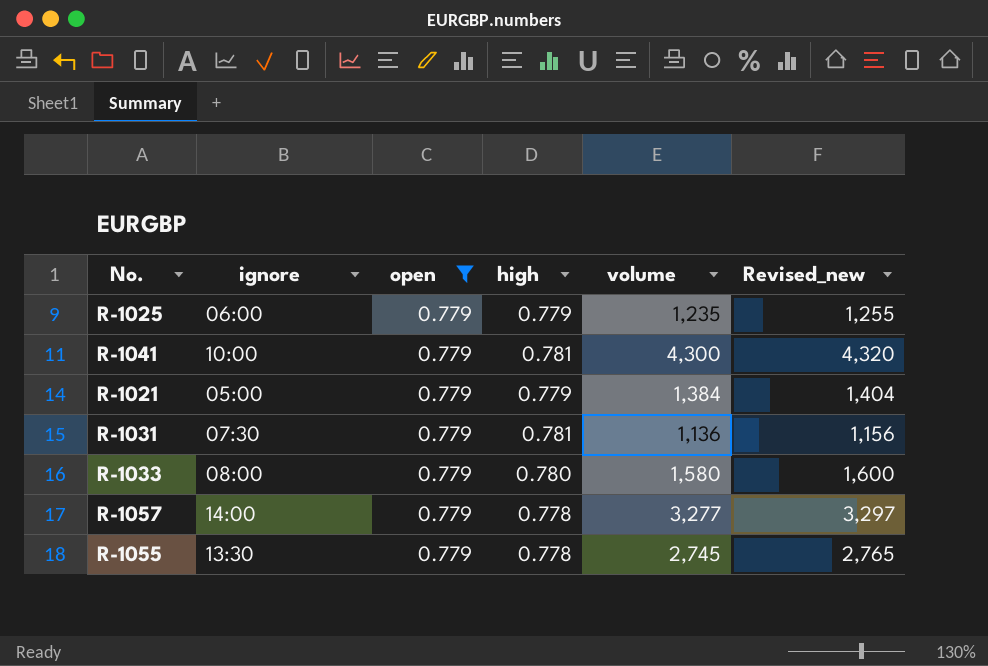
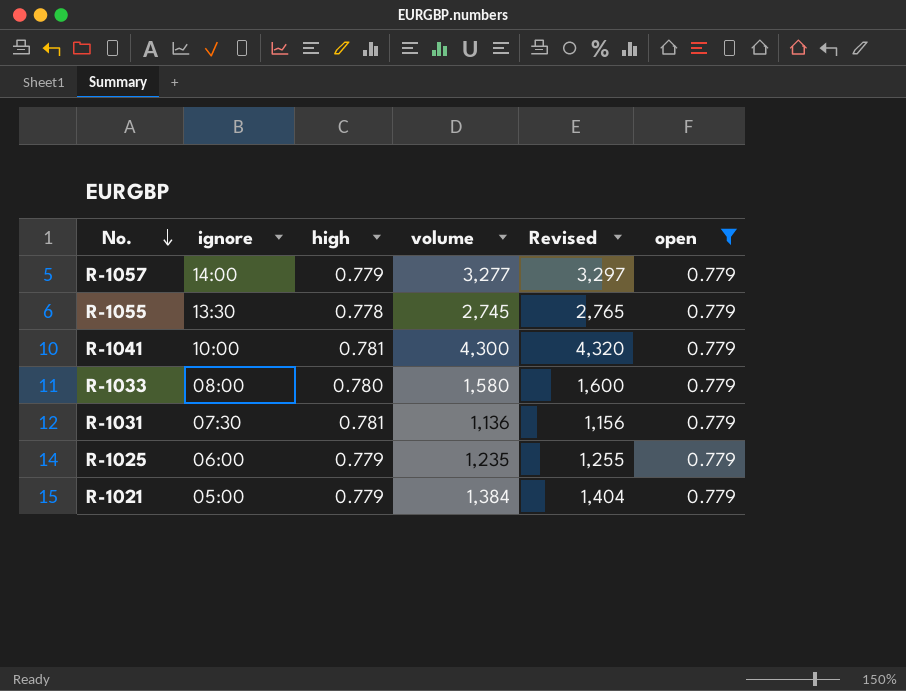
row order: none -> No. descending
column name: Revised_new -> Revised
column open | position: 3 -> 6
R-1057 | high: 0.778 -> 0.779

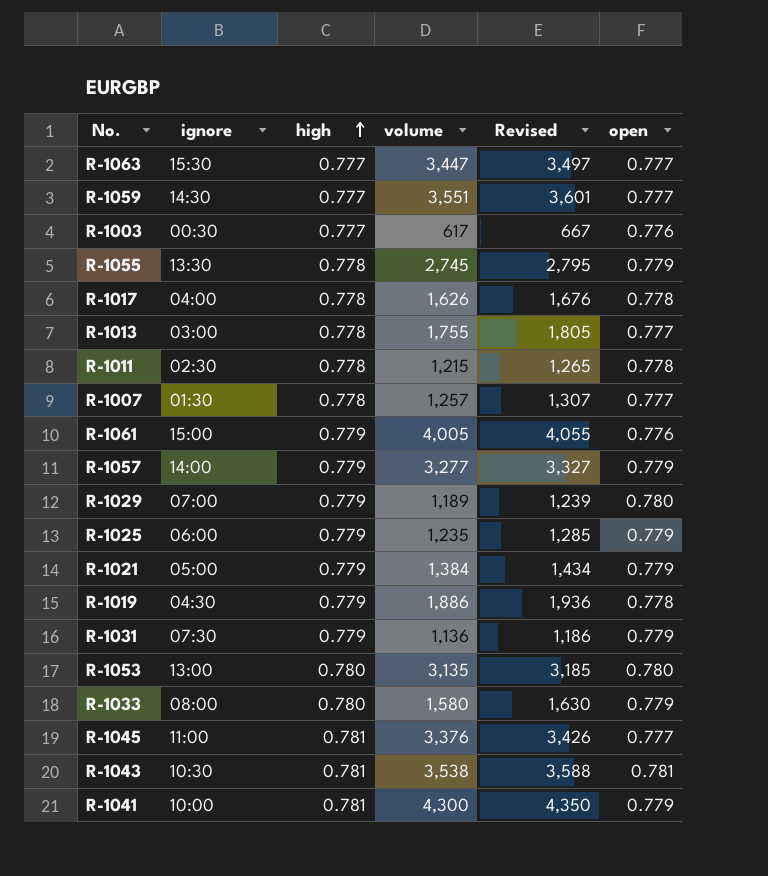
filter: open = 0.779 -> none
row order: No. descending -> high ascending
column Revised | formula: [volume] + 20 -> [volume] + 50
R-1031 | high: 0.781 -> 0.779

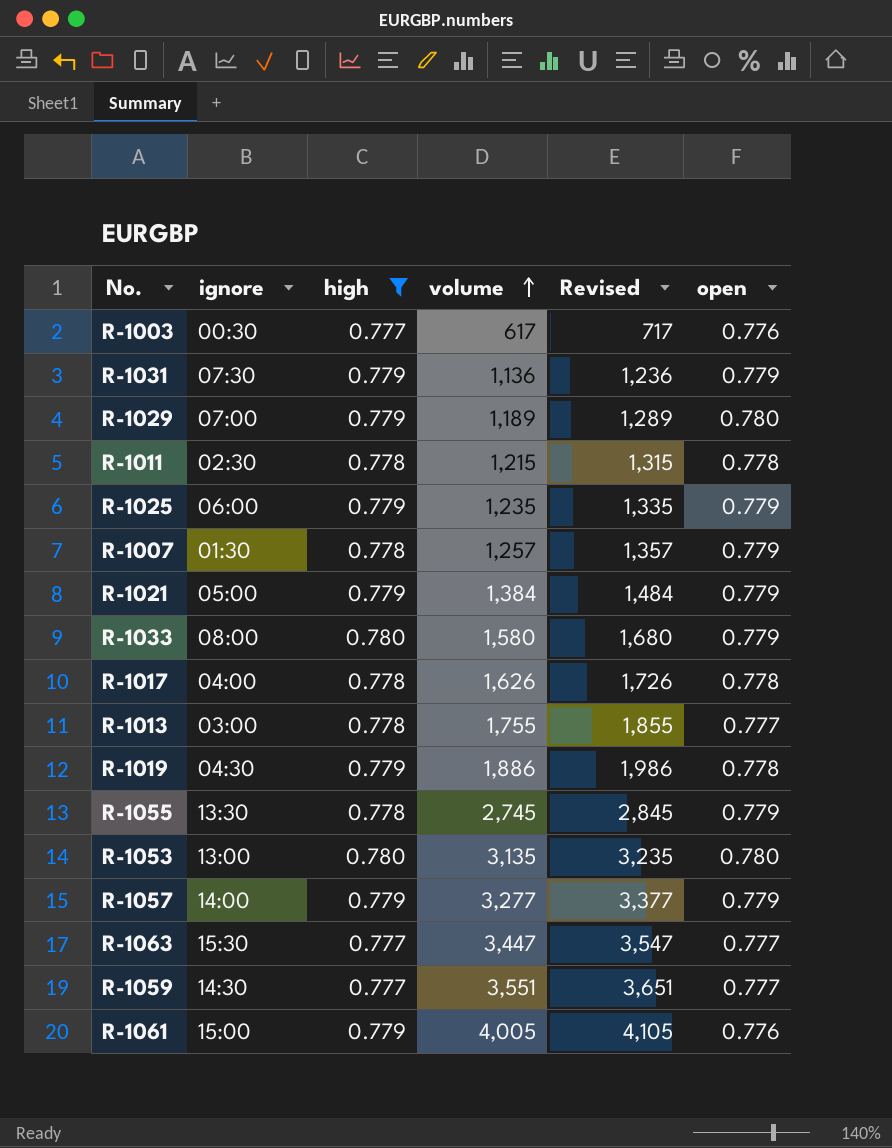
filter: none -> high != 0.781
row order: high ascending -> volume ascending
column Revised | formula: [volume] + 50 -> [volume] + 100
R-1007 | open: 0.777 -> 0.779

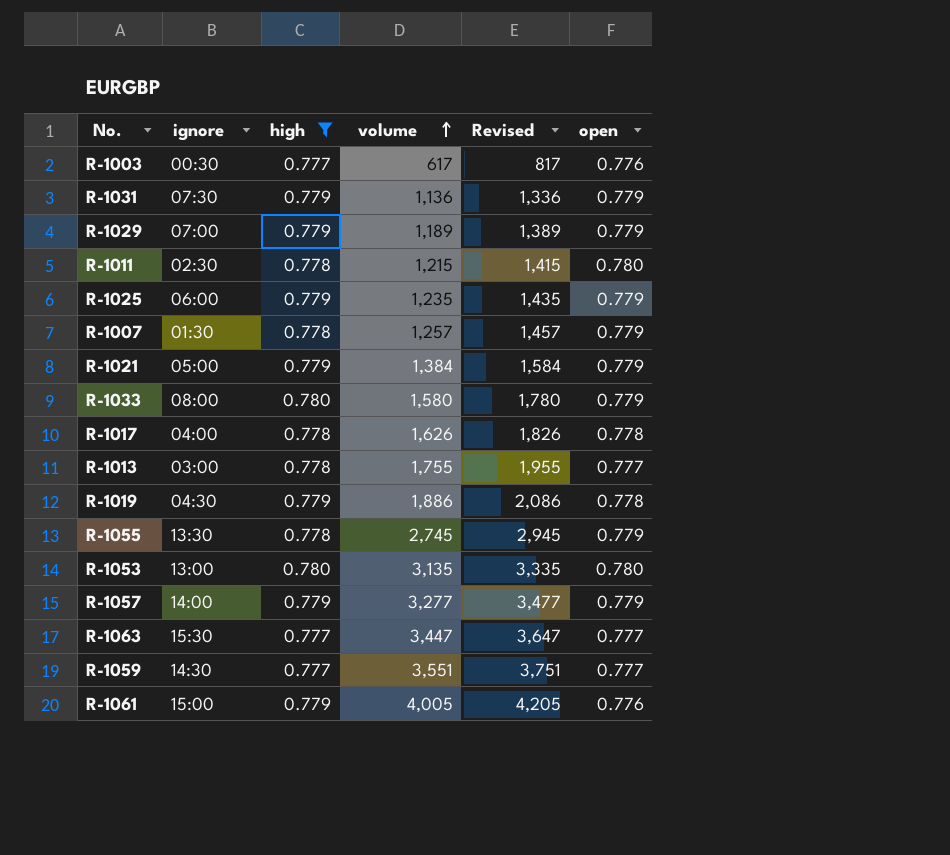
column Revised | formula: [volume] + 100 -> [volume] + 200
R-1029 | open: 0.780 -> 0.779
R-1011 | open: 0.778 -> 0.780

